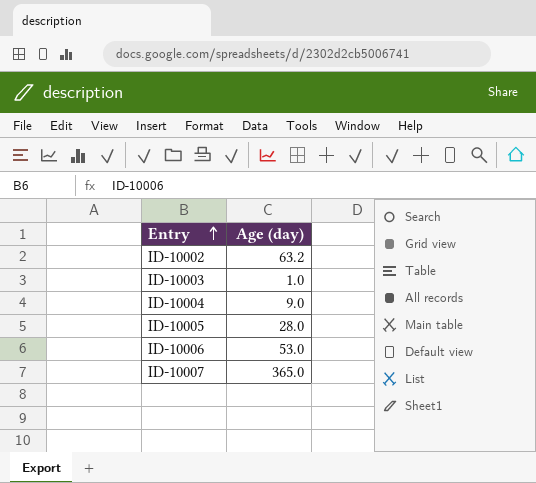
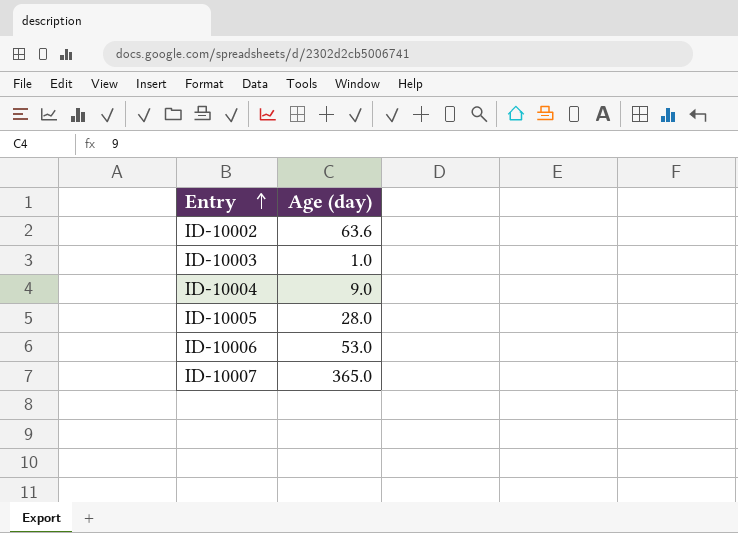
ID-10002 | Age (day): 63.2 -> 63.6

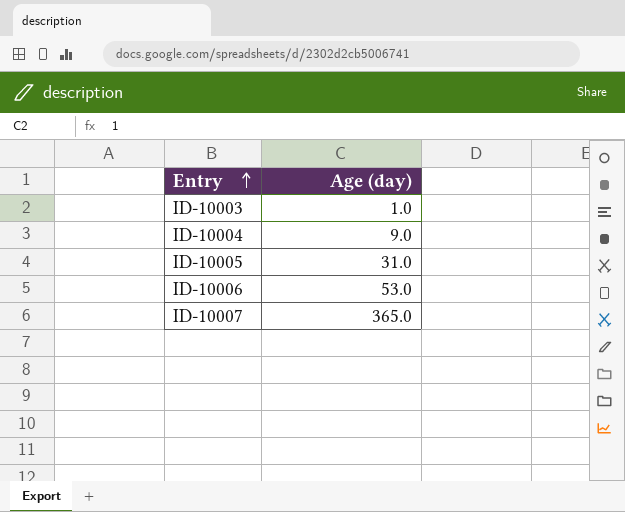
row ID-10002: 63.6 -> none
ID-10005 | Age (day): 28.0 -> 31.0

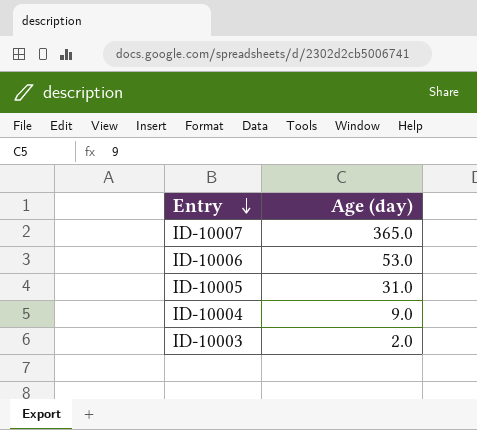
row order: Entry ascending -> Entry descending
ID-10003 | Age (day): 1.0 -> 2.0

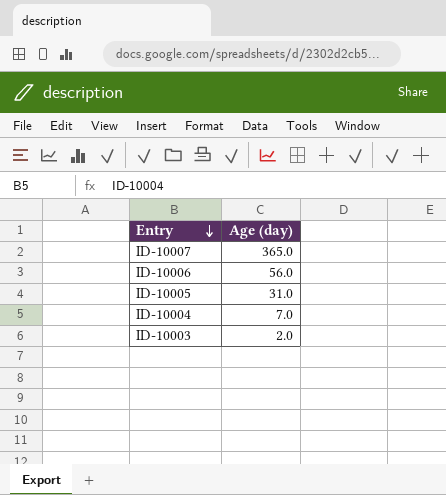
ID-10006 | Age (day): 53.0 -> 56.0
ID-10004 | Age (day): 9.0 -> 7.0

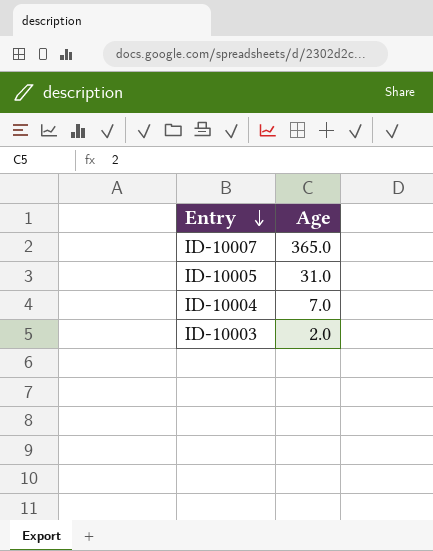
column name: Age (day) -> Age
row ID-10006: 56.0 -> none

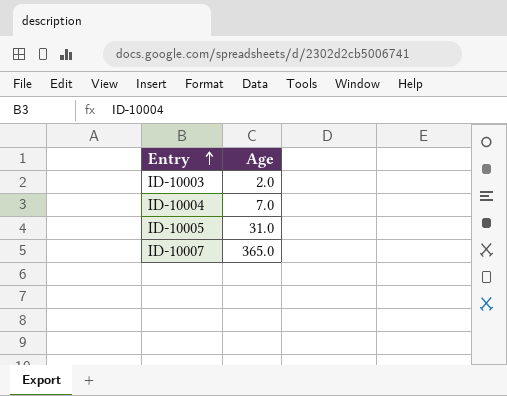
row order: Entry descending -> Entry ascending

